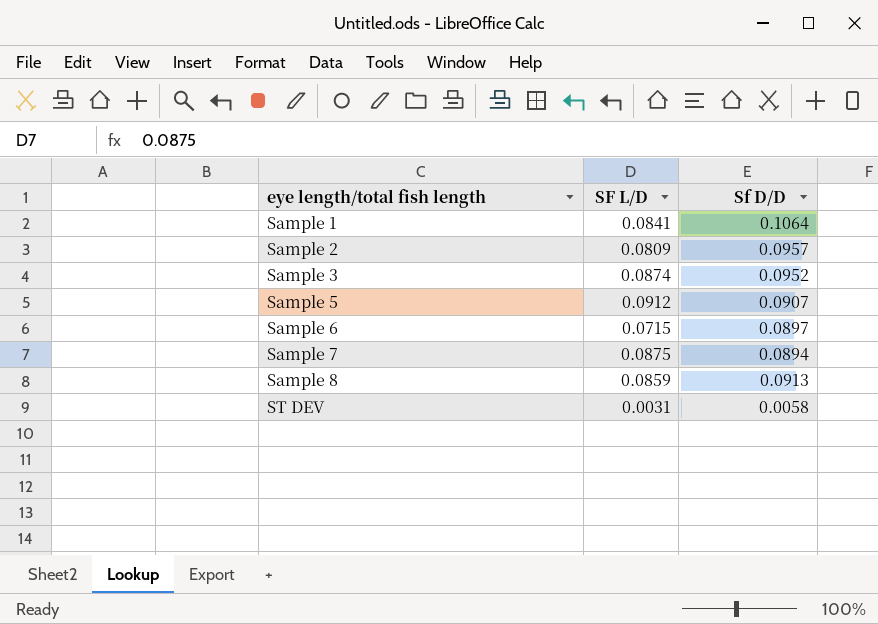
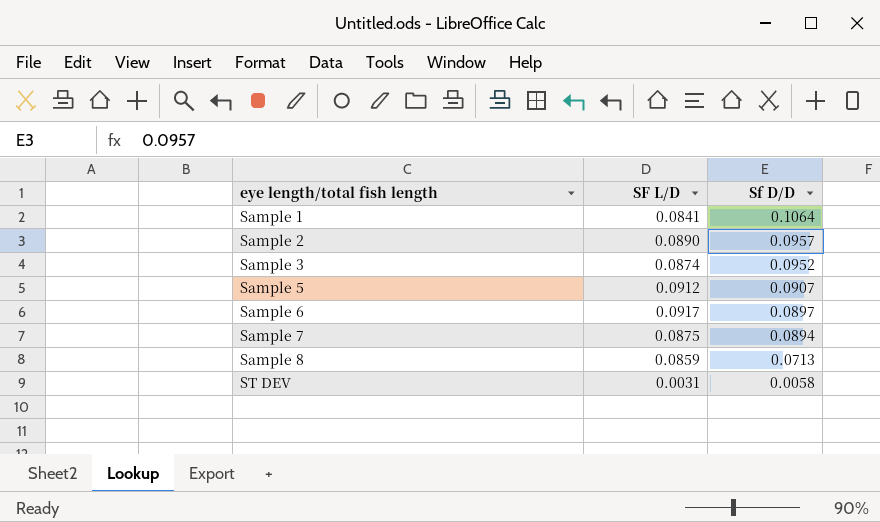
Sample 2 | SF L/D: 0.0809 -> 0.0890
Sample 6 | SF L/D: 0.0715 -> 0.0917
Sample 8 | Sf D/D: 0.0913 -> 0.0713

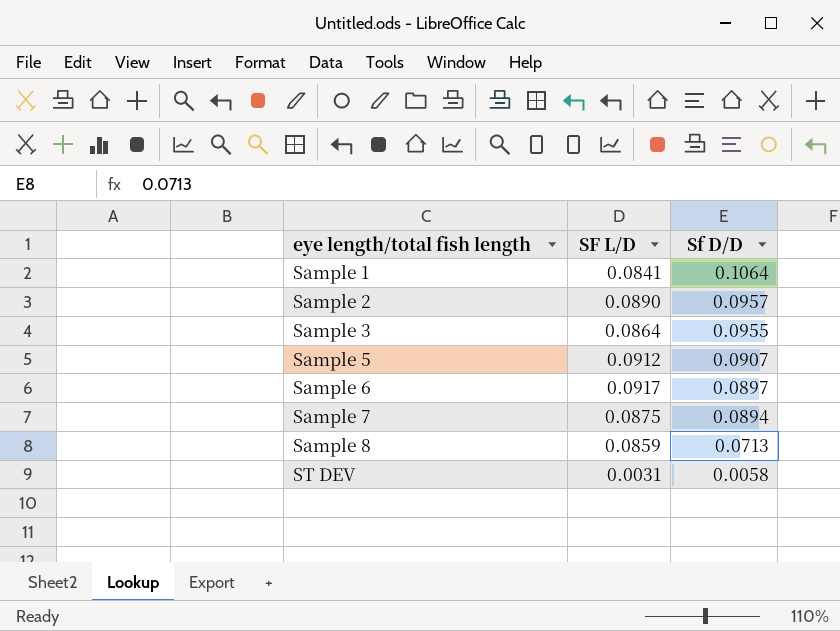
Sample 3 | SF L/D: 0.0874 -> 0.0864
Sample 3 | Sf D/D: 0.0952 -> 0.0955

